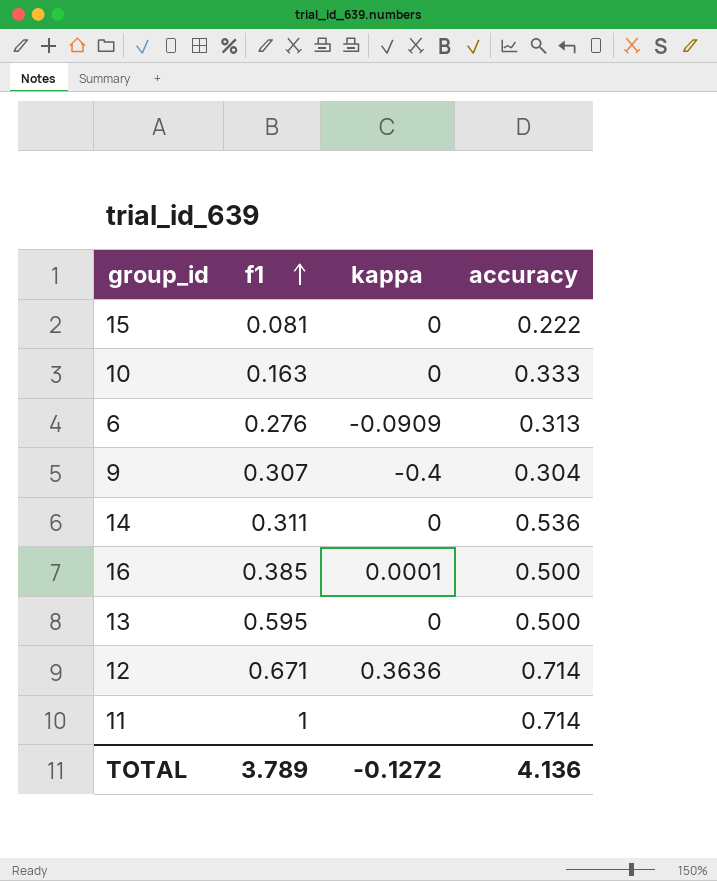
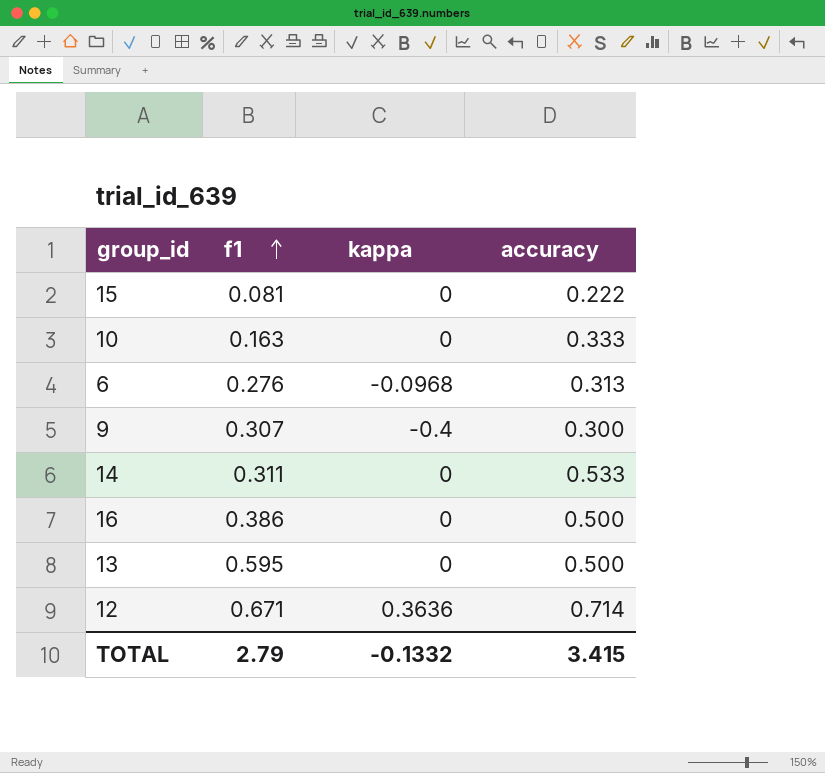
row 11: 1 | none | 0.714 -> none
6 | kappa: -0.0909 -> -0.0968
9 | accuracy: 0.304 -> 0.300
14 | accuracy: 0.536 -> 0.533
16 | f1: 0.385 -> 0.386
16 | kappa: 0.0001 -> 0
TOTAL | f1: 3.789 -> 2.79
TOTAL | kappa: -0.1272 -> -0.1332
TOTAL | accuracy: 4.136 -> 3.415

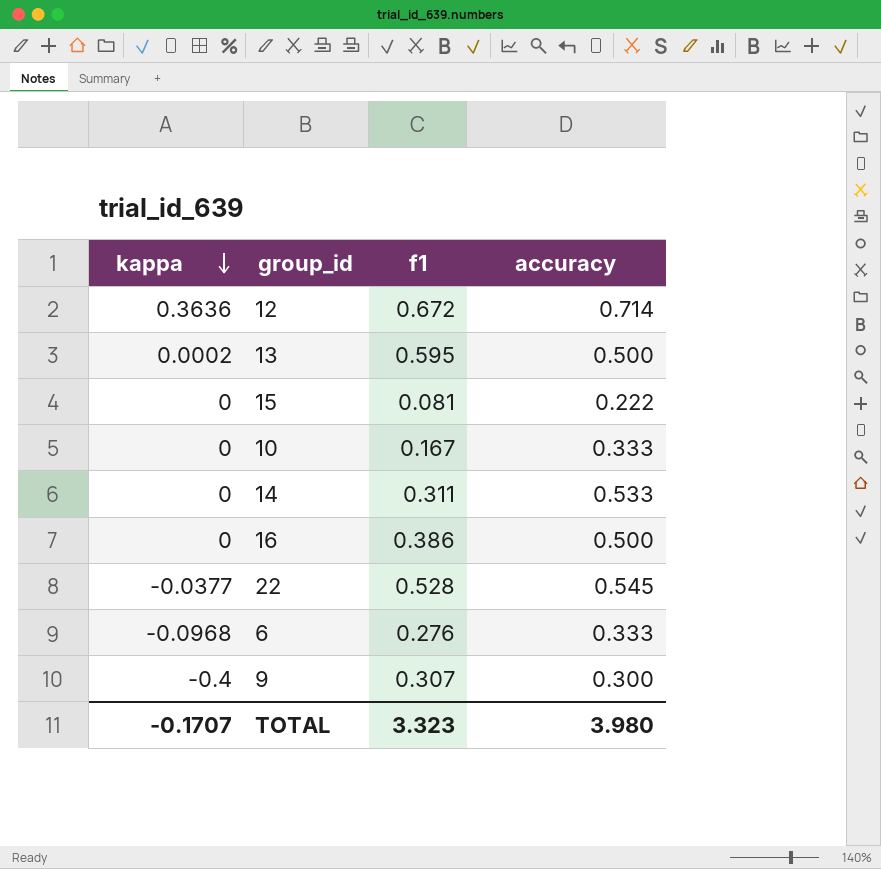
row order: f1 ascending -> kappa descending
column kappa | position: 3 -> 1
12 | f1: 0.671 -> 0.672
13 | kappa: 0 -> 0.0002
10 | f1: 0.163 -> 0.167
row 22: none -> -0.0377 | 0.528 | 0.545
6 | accuracy: 0.313 -> 0.333
TOTAL | kappa: -0.1332 -> -0.1707
TOTAL | f1: 2.79 -> 3.323
TOTAL | accuracy: 3.415 -> 3.980

